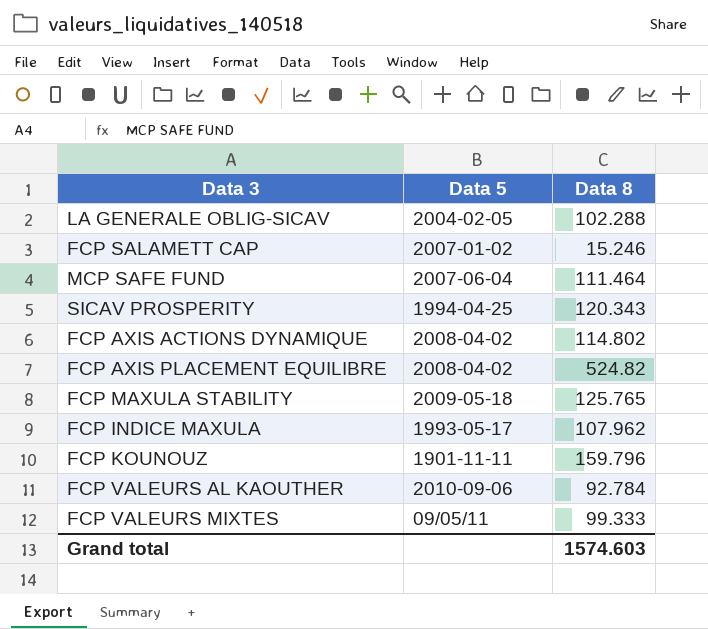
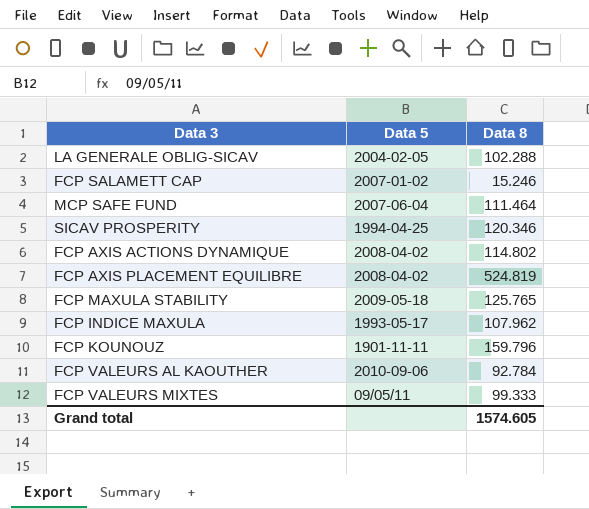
SICAV PROSPERITY | Data 8: 120.343 -> 120.346
FCP AXIS PLACEMENT EQUILIBRE | Data 8: 524.82 -> 524.819
Grand total | Data 8: 1574.603 -> 1574.605

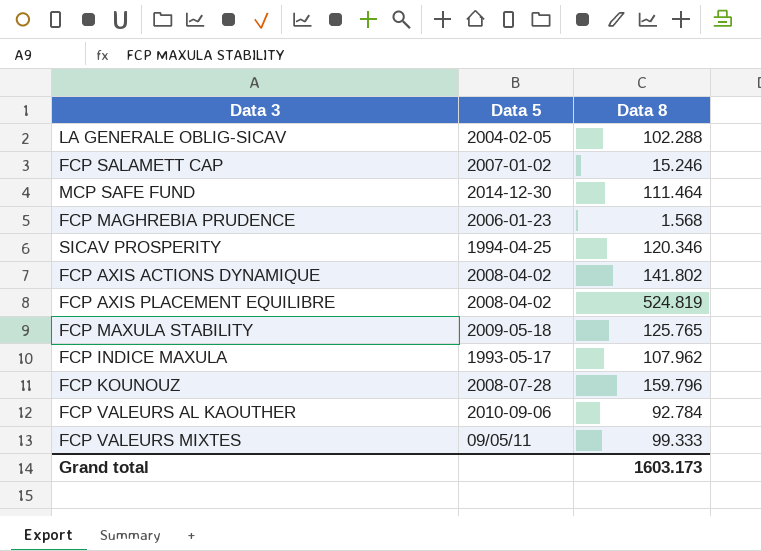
MCP SAFE FUND | Data 5: 2007-06-04 -> 2014-12-30
row FCP MAGHREBIA PRUDENCE: none -> 2006-01-23 | 1.568
FCP AXIS ACTIONS DYNAMIQUE | Data 8: 114.802 -> 141.802
FCP KOUNOUZ | Data 5: 1901-11-11 -> 2008-07-28
Grand total | Data 8: 1574.605 -> 1603.173

